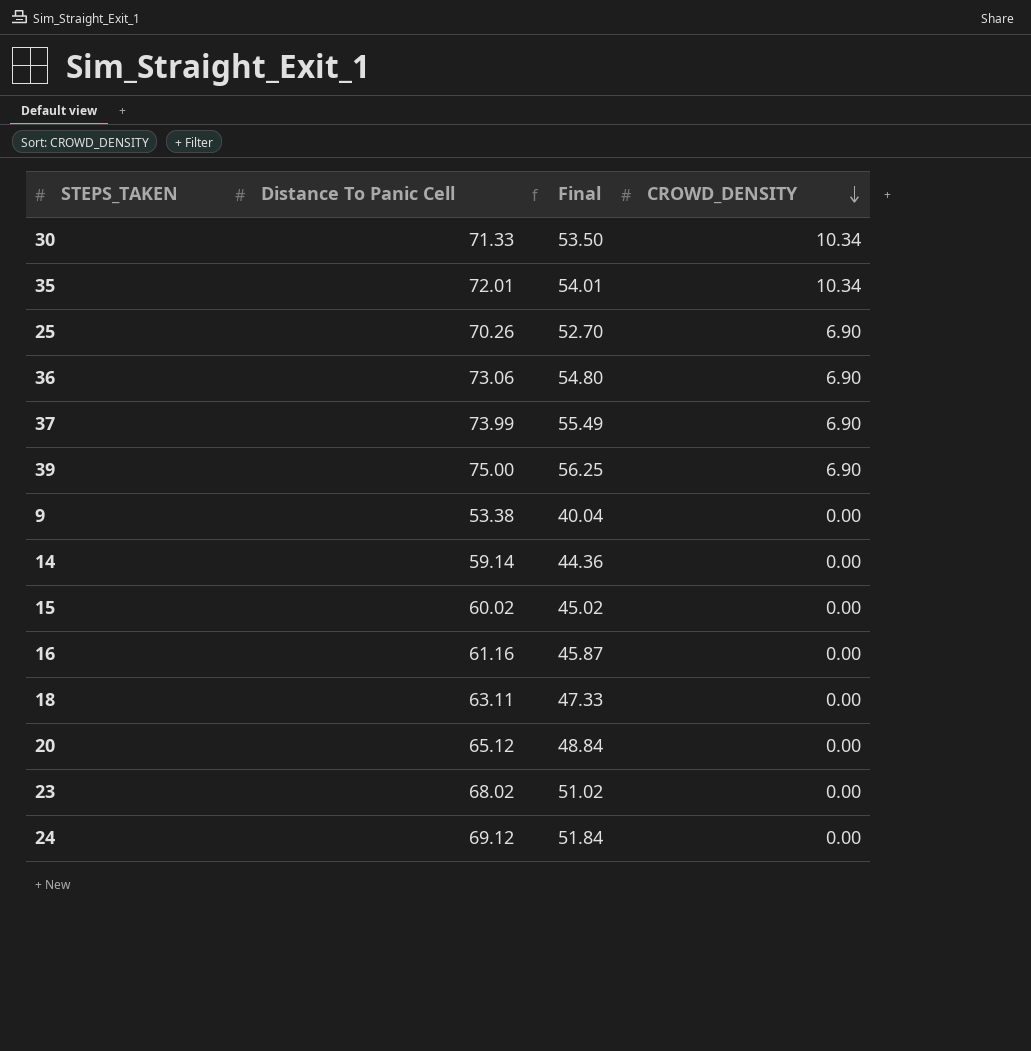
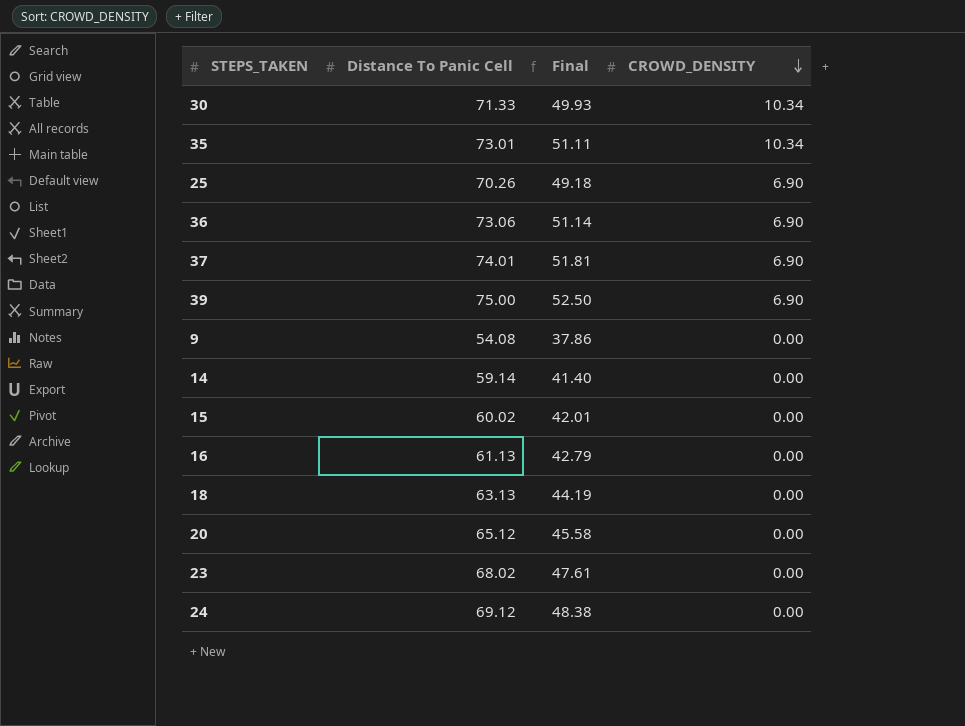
column Final | formula: [Distance To Panic Cell] * 0.75 -> [Distance To Panic Cell] * 0.7
35 | Distance To Panic Cell: 72.01 -> 73.01
37 | Distance To Panic Cell: 73.99 -> 74.01
9 | Distance To Panic Cell: 53.38 -> 54.08
16 | Distance To Panic Cell: 61.16 -> 61.13
18 | Distance To Panic Cell: 63.11 -> 63.13

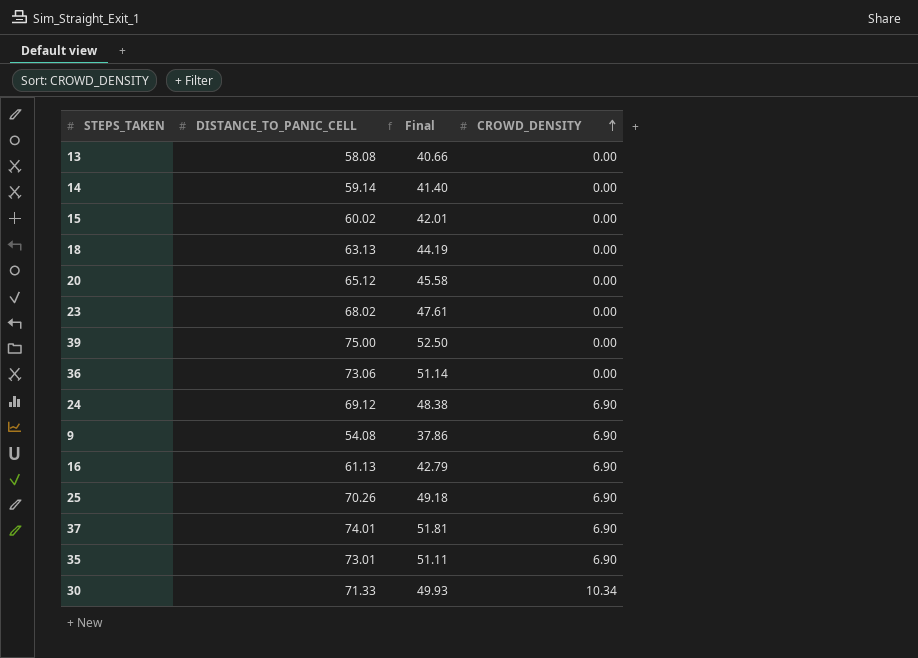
row order: CROWD_DENSITY descending -> CROWD_DENSITY ascending
column name: Distance To Panic Cell -> DISTANCE_TO_PANIC_CELL
row 13: none -> 58.08 | 40.66 | 0.00
39 | CROWD_DENSITY: 6.90 -> 0.00
36 | CROWD_DENSITY: 6.90 -> 0.00
24 | CROWD_DENSITY: 0.00 -> 6.90
9 | CROWD_DENSITY: 0.00 -> 6.90
16 | CROWD_DENSITY: 0.00 -> 6.90
35 | CROWD_DENSITY: 10.34 -> 6.90

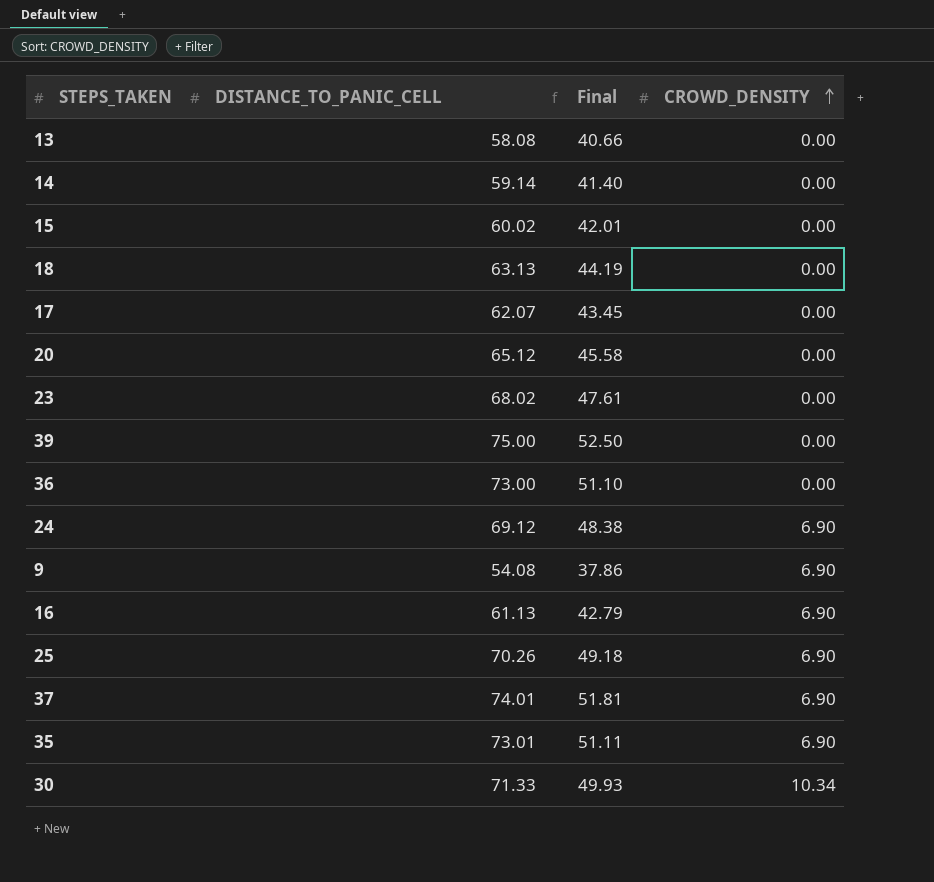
row 17: none -> 62.07 | 43.45 | 0.00
36 | DISTANCE_TO_PANIC_CELL: 73.06 -> 73.00
36 | Final: 51.14 -> 51.10

